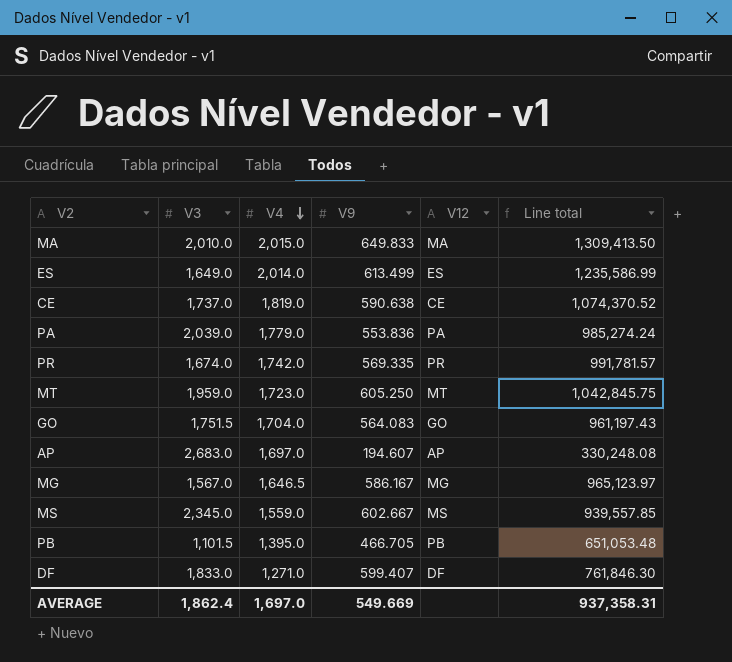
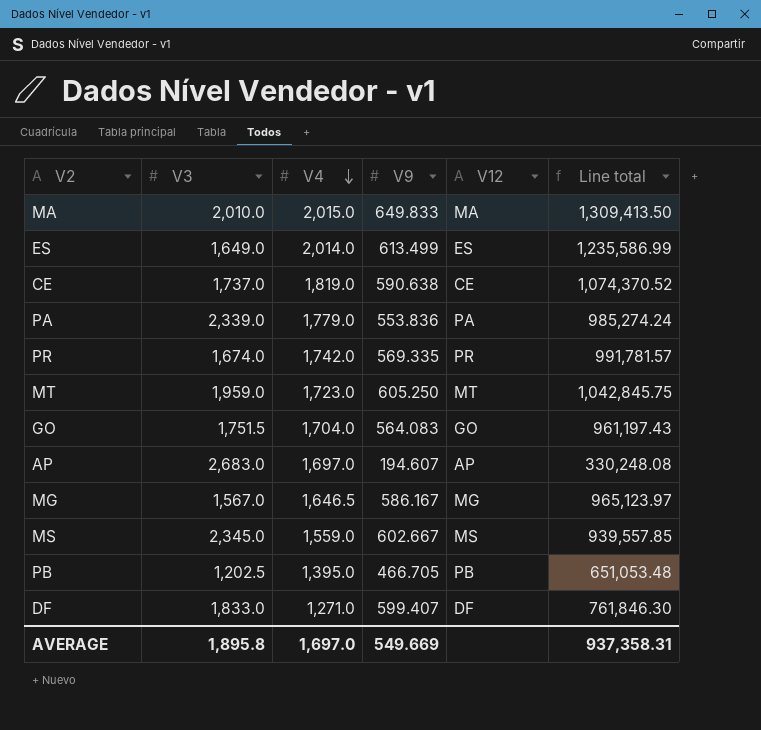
PA | V3: 2,039.0 -> 2,339.0
PB | V3: 1,101.5 -> 1,202.5
AVERAGE | V3: 1,862.4 -> 1,895.8

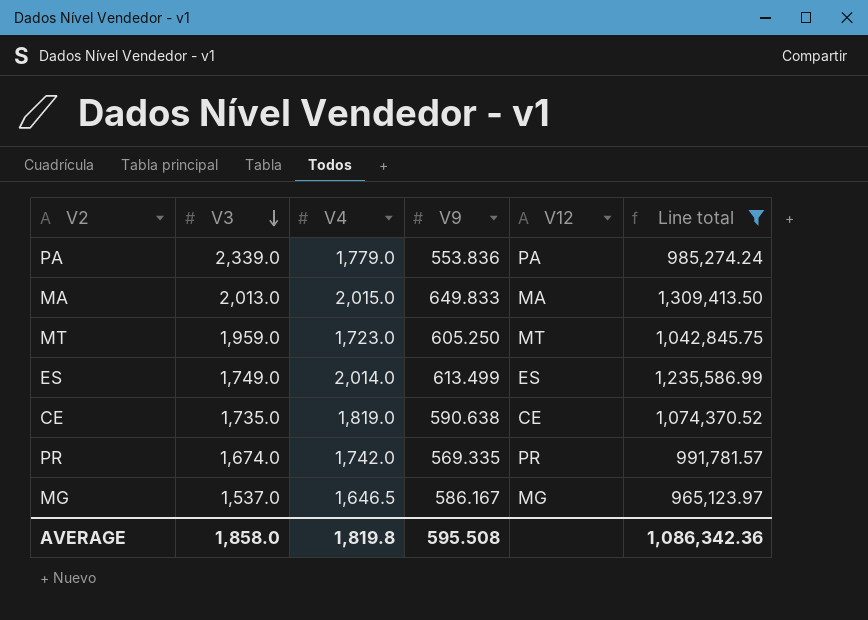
filter: none -> Line total >= 965,123.97
row order: V4 descending -> V3 descending
MA | V3: 2,010.0 -> 2,013.0
ES | V3: 1,649.0 -> 1,749.0
CE | V3: 1,737.0 -> 1,735.0
MG | V3: 1,567.0 -> 1,537.0
AVERAGE | V3: 1,895.8 -> 1,858.0
AVERAGE | V4: 1,697.0 -> 1,819.8
AVERAGE | V9: 549.669 -> 595.508
AVERAGE | Line total: 937,358.31 -> 1,086,342.36

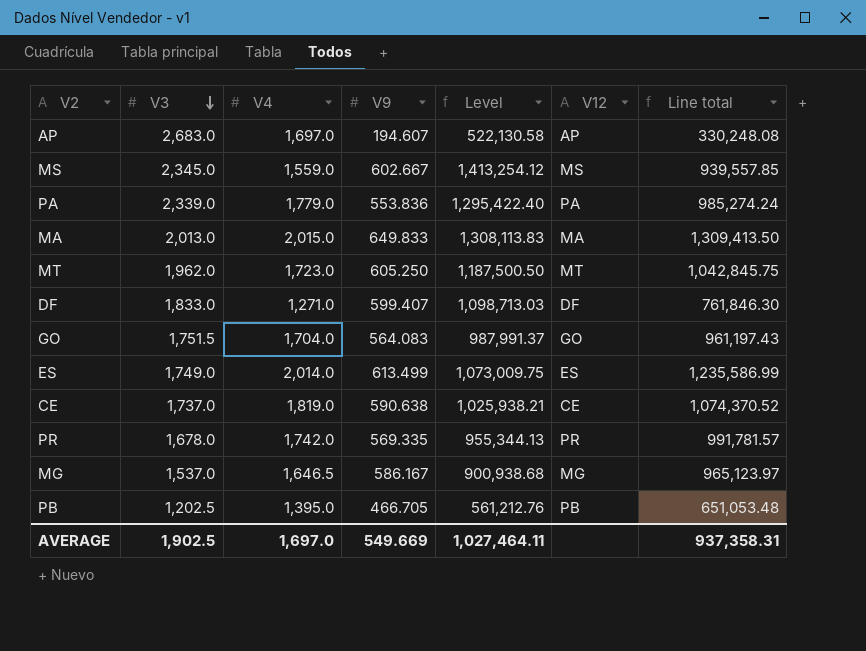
filter: Line total >= 965,123.97 -> none
column Level | formula: none -> [V3] * [V9]
MT | V3: 1,959.0 -> 1,962.0
CE | V3: 1,735.0 -> 1,737.0
PR | V3: 1,674.0 -> 1,678.0
AVERAGE | V3: 1,858.0 -> 1,902.5
AVERAGE | V4: 1,819.8 -> 1,697.0
AVERAGE | V9: 595.508 -> 549.669
AVERAGE | Line total: 1,086,342.36 -> 937,358.31

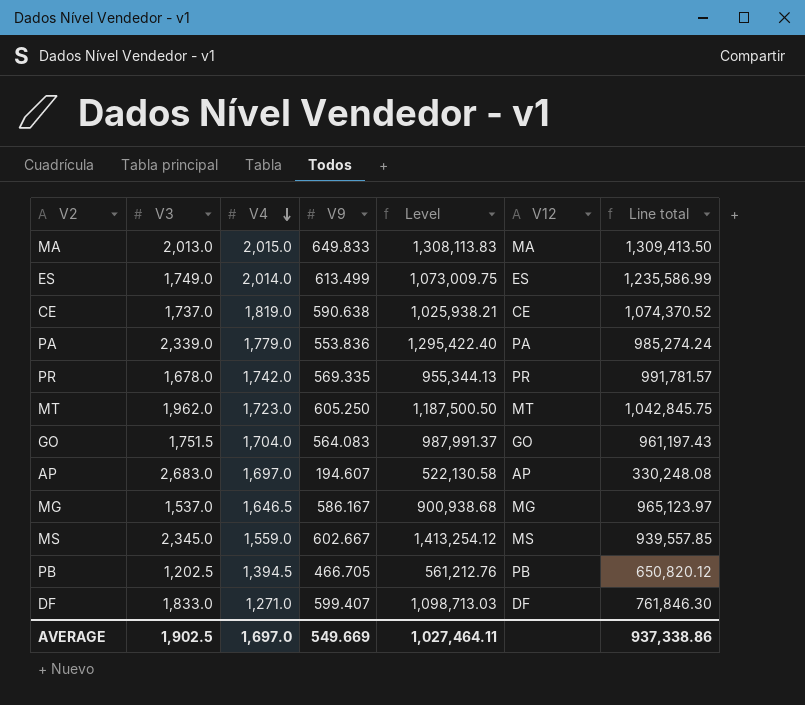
row order: V3 descending -> V4 descending
PB | V4: 1,395.0 -> 1,394.5
PB | Line total: 651,053.48 -> 650,820.12
AVERAGE | Line total: 937,358.31 -> 937,338.86

